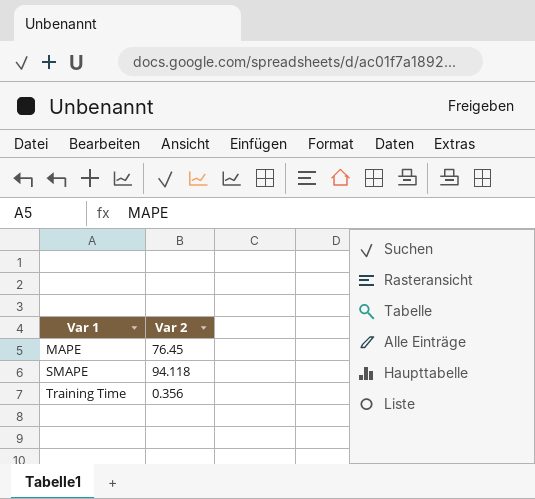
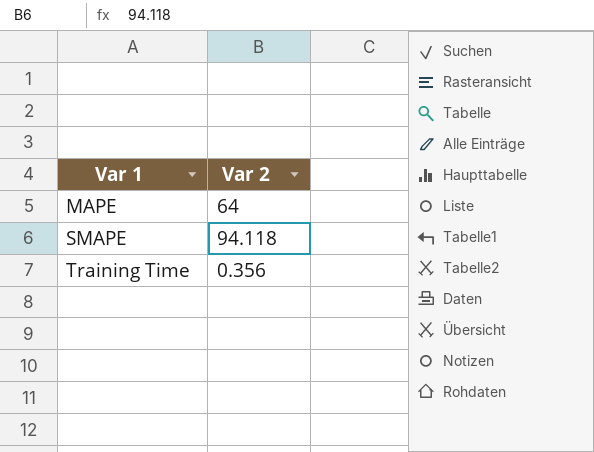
MAPE | Var 2: 76.45 -> 64

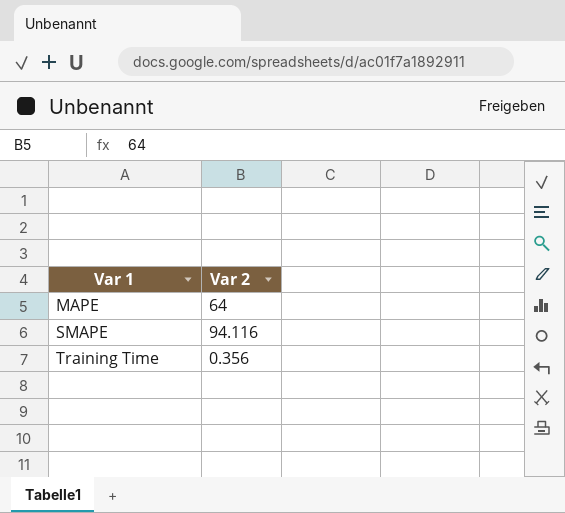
SMAPE | Var 2: 94.118 -> 94.116

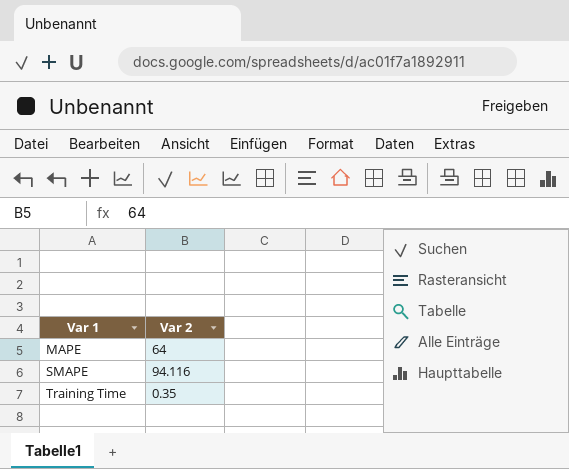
Training Time | Var 2: 0.356 -> 0.35

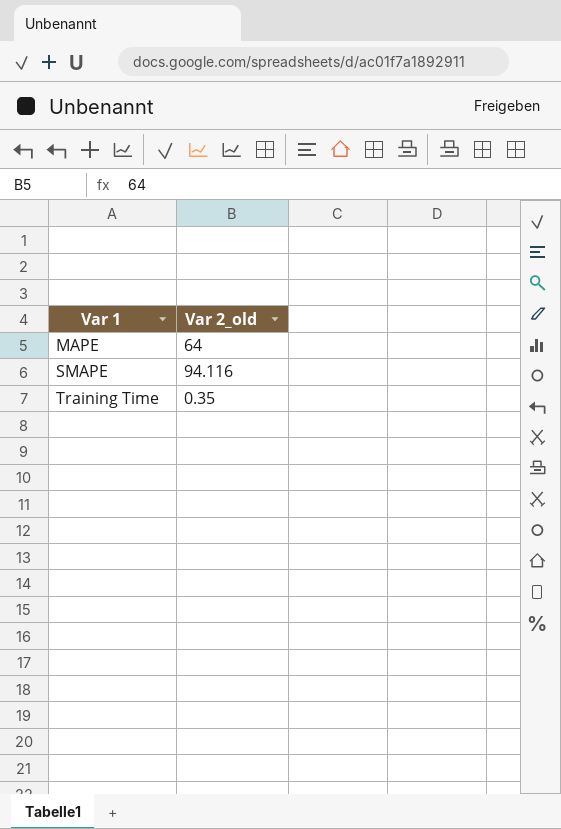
column name: Var 2 -> Var 2_old

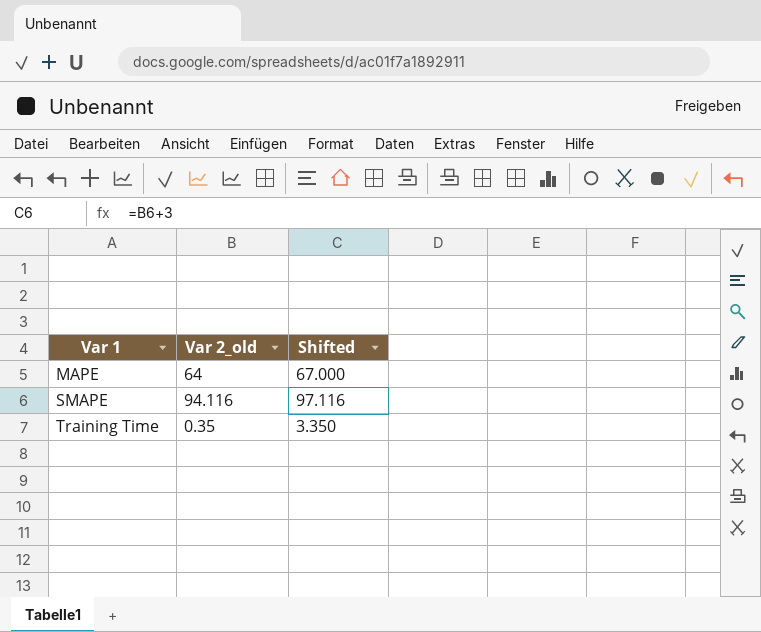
column Shifted | formula: none -> [Var 2_old] + 3

